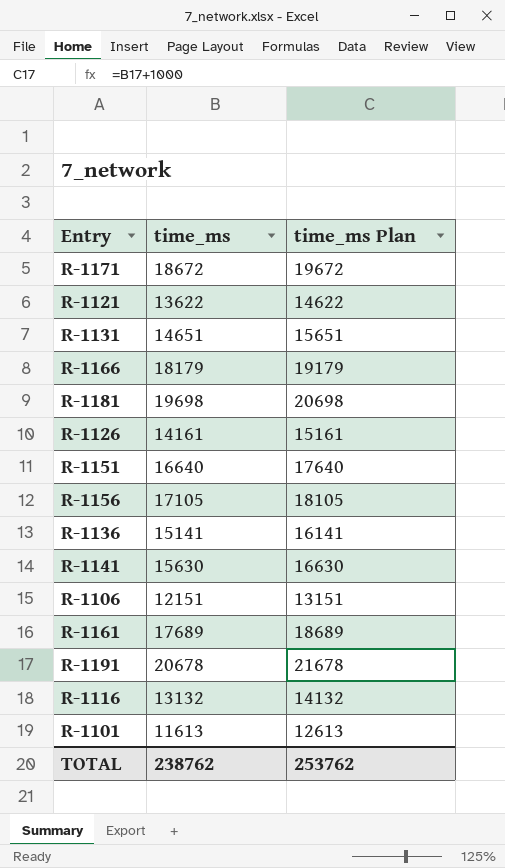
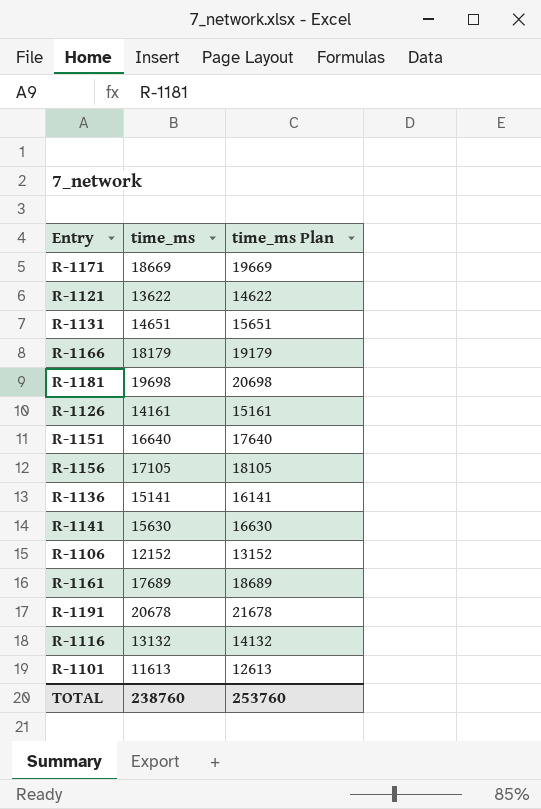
R-1171 | time_ms: 18672 -> 18669
R-1171 | time_ms Plan: 19672 -> 19669
R-1106 | time_ms: 12151 -> 12152
R-1106 | time_ms Plan: 13151 -> 13152
TOTAL | time_ms: 238762 -> 238760
TOTAL | time_ms Plan: 253762 -> 253760

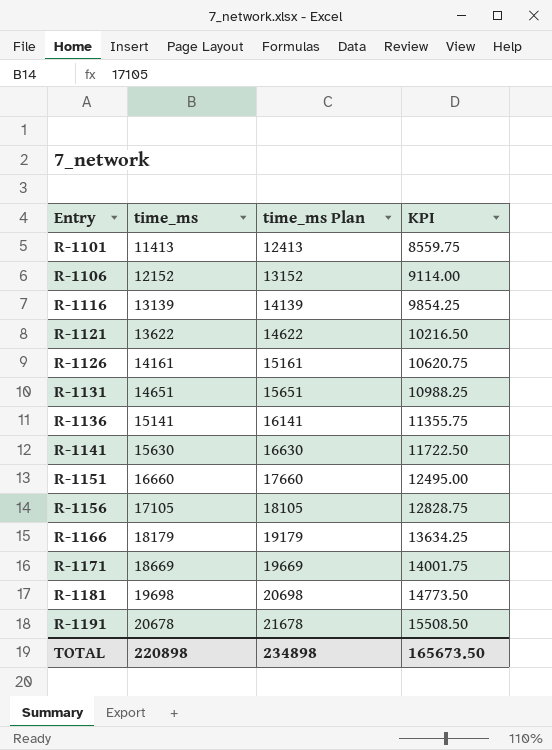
row order: none -> Entry ascending
column KPI | formula: none -> [time_ms] * 0.75
row R-1161: 17689 | 18689 -> none
R-1101 | time_ms: 11613 -> 11413
R-1101 | time_ms Plan: 12613 -> 12413
R-1116 | time_ms: 13132 -> 13139
R-1116 | time_ms Plan: 14132 -> 14139
R-1151 | time_ms: 16640 -> 16660
R-1151 | time_ms Plan: 17640 -> 17660
TOTAL | time_ms: 238760 -> 220898
TOTAL | time_ms Plan: 253760 -> 234898

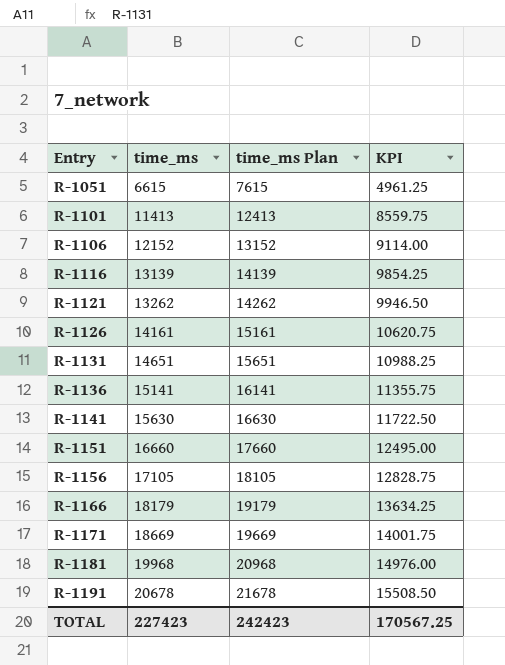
row R-1051: none -> 6615 | 7615 | 4961.25
R-1121 | time_ms: 13622 -> 13262
R-1121 | time_ms Plan: 14622 -> 14262
R-1121 | KPI: 10216.50 -> 9946.50
R-1181 | time_ms: 19698 -> 19968
R-1181 | time_ms Plan: 20698 -> 20968
R-1181 | KPI: 14773.50 -> 14976.00
TOTAL | time_ms: 220898 -> 227423
TOTAL | time_ms Plan: 234898 -> 242423
TOTAL | KPI: 165673.50 -> 170567.25

